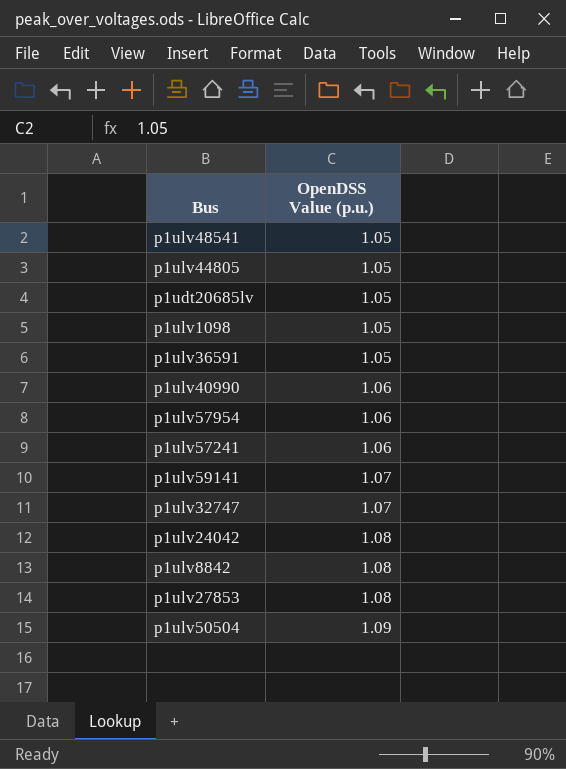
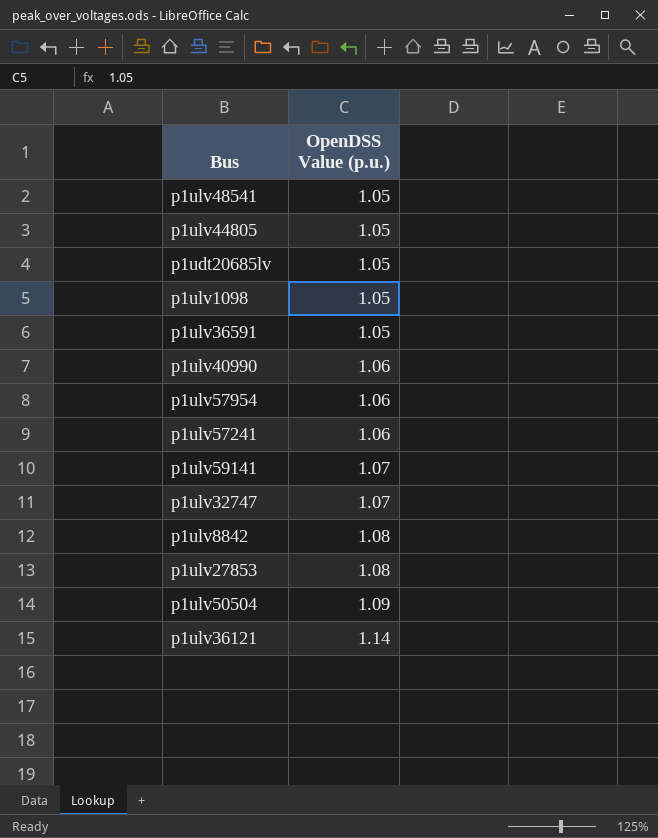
row p1ulv24042: 1.08 -> none
row p1ulv36121: none -> 1.14

